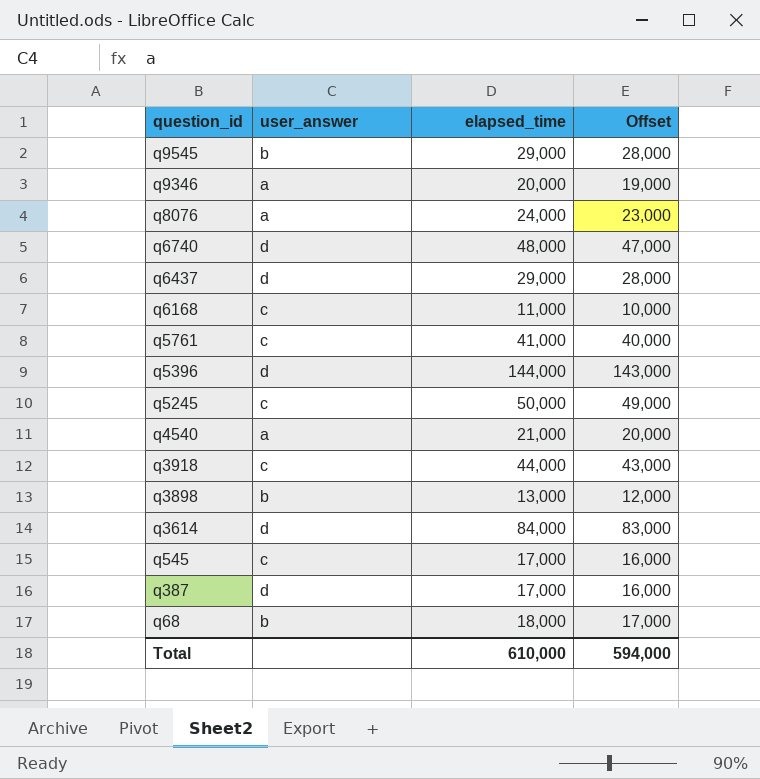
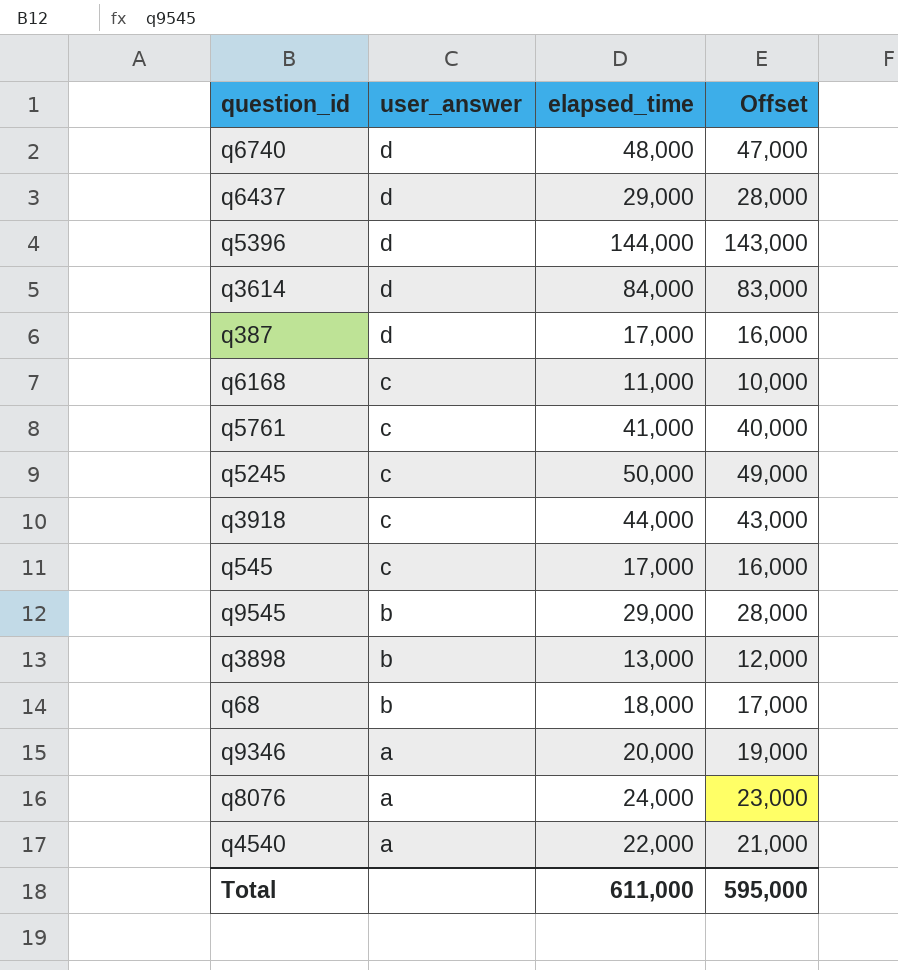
row order: question_id descending -> user_answer descending
q4540 | elapsed_time: 21,000 -> 22,000
q4540 | Offset: 20,000 -> 21,000
Total | elapsed_time: 610,000 -> 611,000
Total | Offset: 594,000 -> 595,000

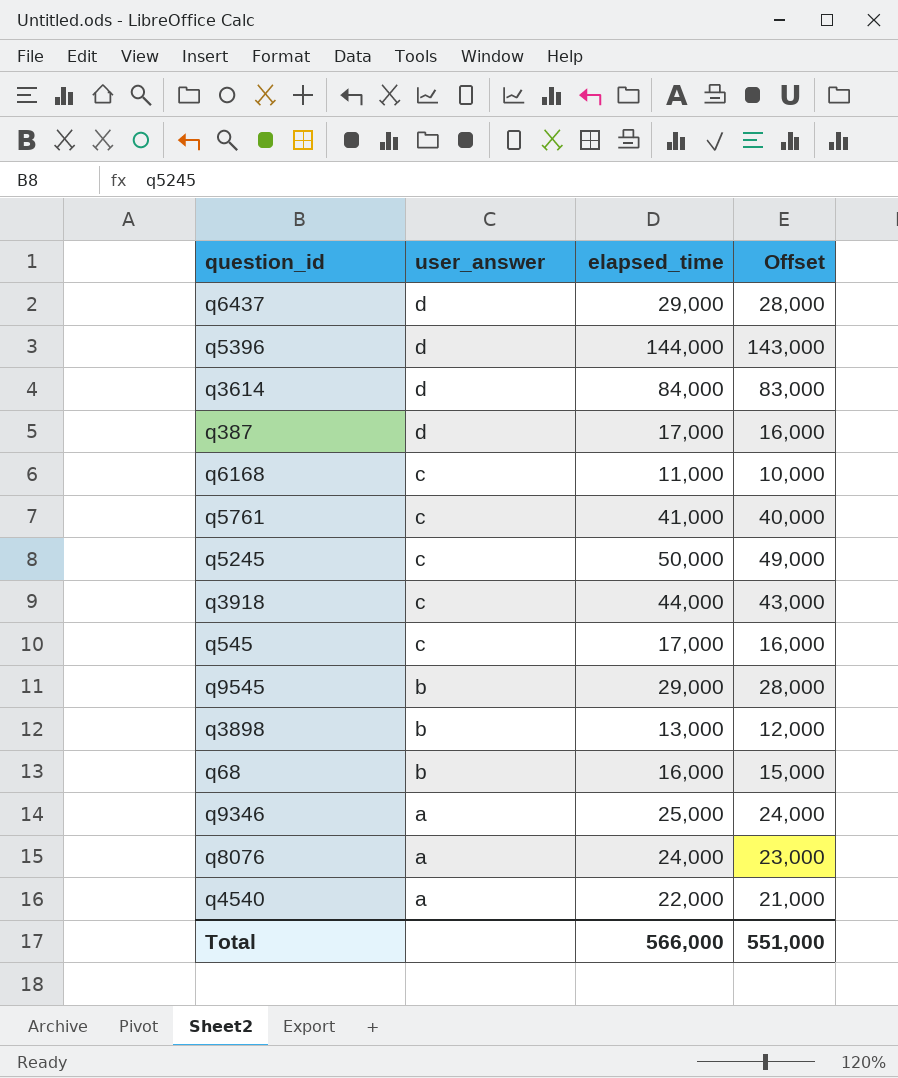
row q6740: d | 48,000 | 47,000 -> none
q68 | elapsed_time: 18,000 -> 16,000
q68 | Offset: 17,000 -> 15,000
q9346 | elapsed_time: 20,000 -> 25,000
q9346 | Offset: 19,000 -> 24,000
Total | elapsed_time: 611,000 -> 566,000
Total | Offset: 595,000 -> 551,000

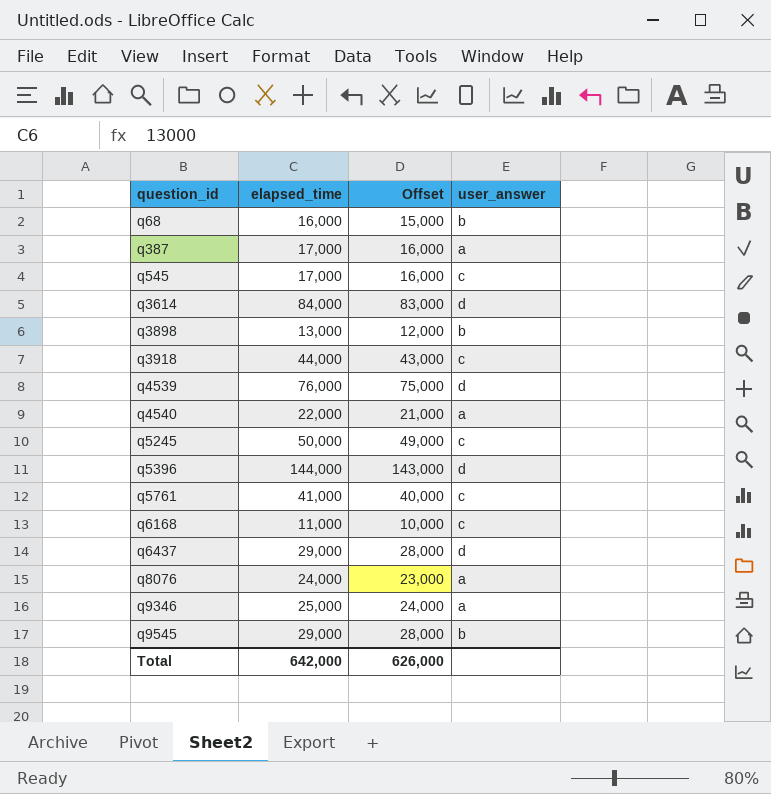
row order: user_answer descending -> question_id ascending
column user_answer | position: 2 -> 4
q387 | user_answer: d -> a
row q4539: none -> 76,000 | 75,000 | d
Total | elapsed_time: 566,000 -> 642,000
Total | Offset: 551,000 -> 626,000

